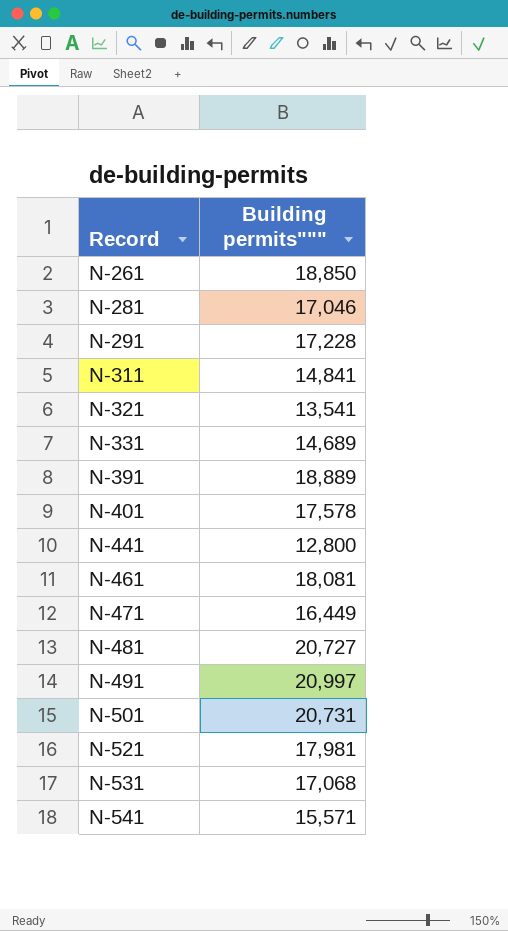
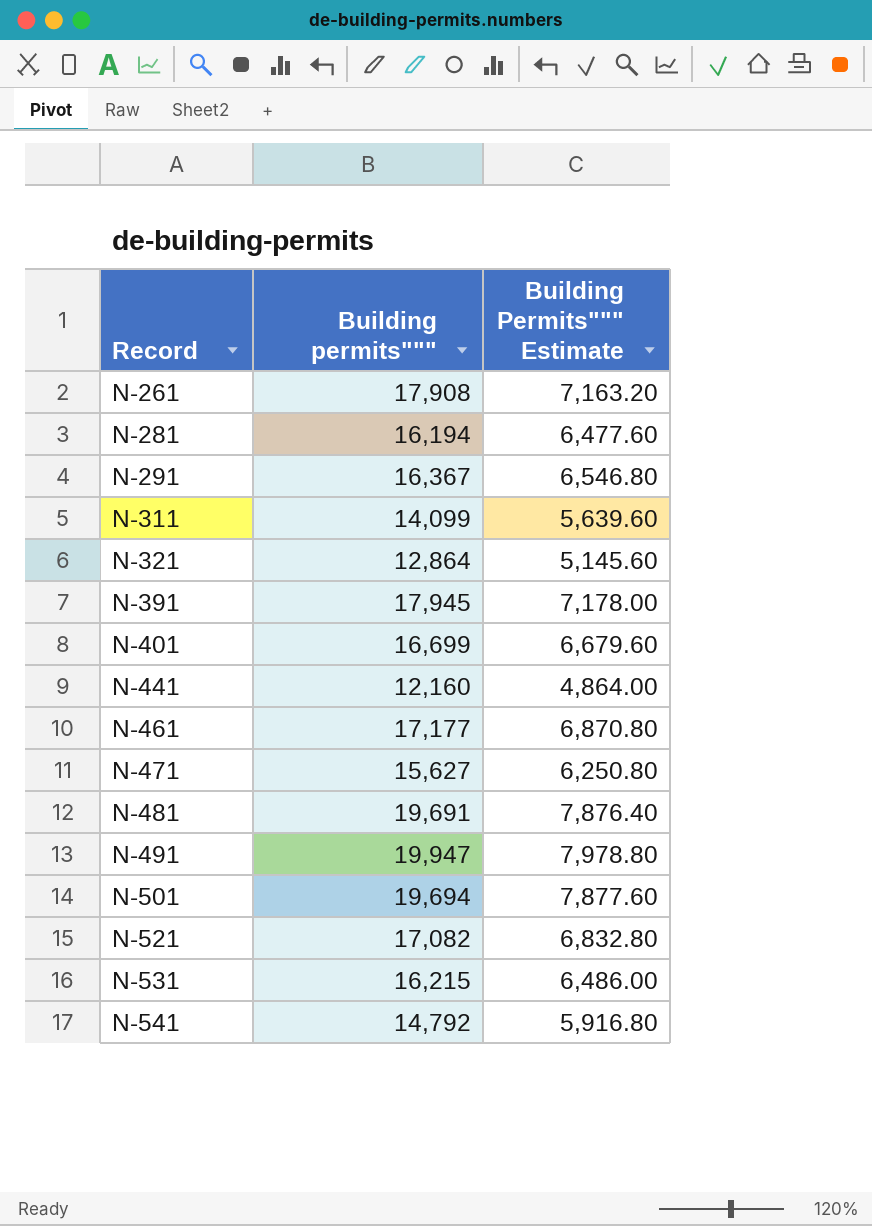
column Building Permits""" Estimate | formula: none -> [Building permits"""] * 0.4
row N-331: 14,689 -> none
N-261 | Building permits""": 18,850 -> 17,908
N-281 | Building permits""": 17,046 -> 16,194
N-291 | Building permits""": 17,228 -> 16,367
N-311 | Building permits""": 14,841 -> 14,099
N-321 | Building permits""": 13,541 -> 12,864
N-391 | Building permits""": 18,889 -> 17,945
N-401 | Building permits""": 17,578 -> 16,699
N-441 | Building permits""": 12,800 -> 12,160
N-461 | Building permits""": 18,081 -> 17,177
N-471 | Building permits""": 16,449 -> 15,627
N-481 | Building permits""": 20,727 -> 19,691
N-491 | Building permits""": 20,997 -> 19,947
N-501 | Building permits""": 20,731 -> 19,694
N-521 | Building permits""": 17,981 -> 17,082
N-531 | Building permits""": 17,068 -> 16,215
N-541 | Building permits""": 15,571 -> 14,792

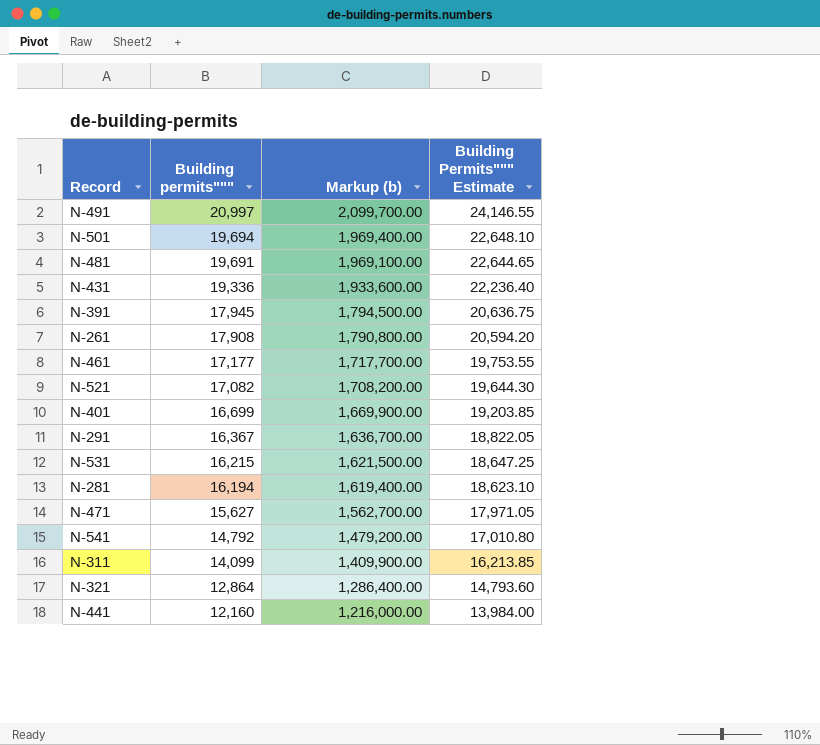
row order: Record ascending -> Building permits""" descending
column Markup (b) | formula: none -> [Building permits"""] * 100
column Building Permits""" Estimate | formula: [Building permits"""] * 0.4 -> [Building permits"""] * 1.15
N-491 | Building permits""": 19,947 -> 20,997
row N-431: none -> 19,336 | 1,933,600.00 | 22,236.40

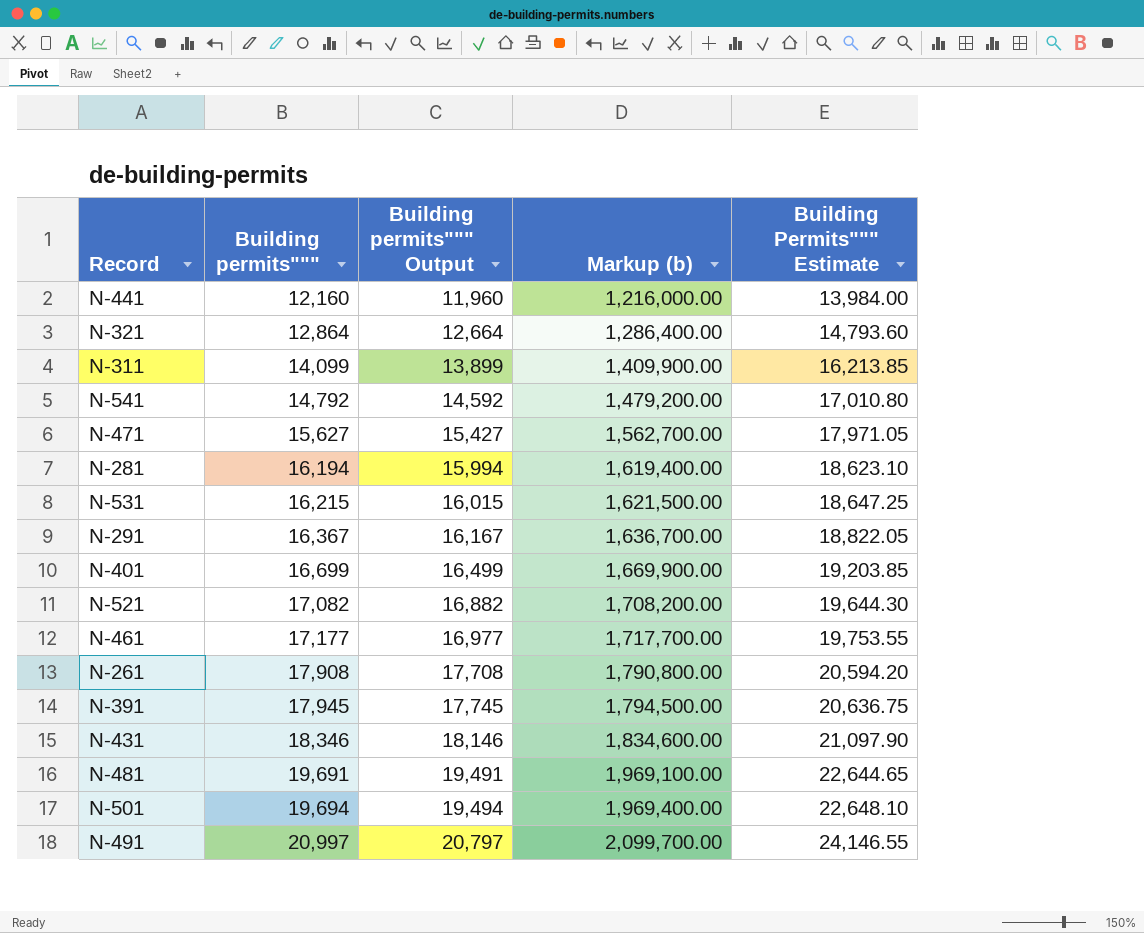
row order: Building permits""" descending -> Building permits""" ascending
column Building permits""" Output | formula: none -> [Building permits"""] - 200
N-431 | Building permits""": 19,336 -> 18,346
N-431 | Markup (b): 1,933,600.00 -> 1,834,600.00
N-431 | Building Permits""" Estimate: 22,236.40 -> 21,097.90

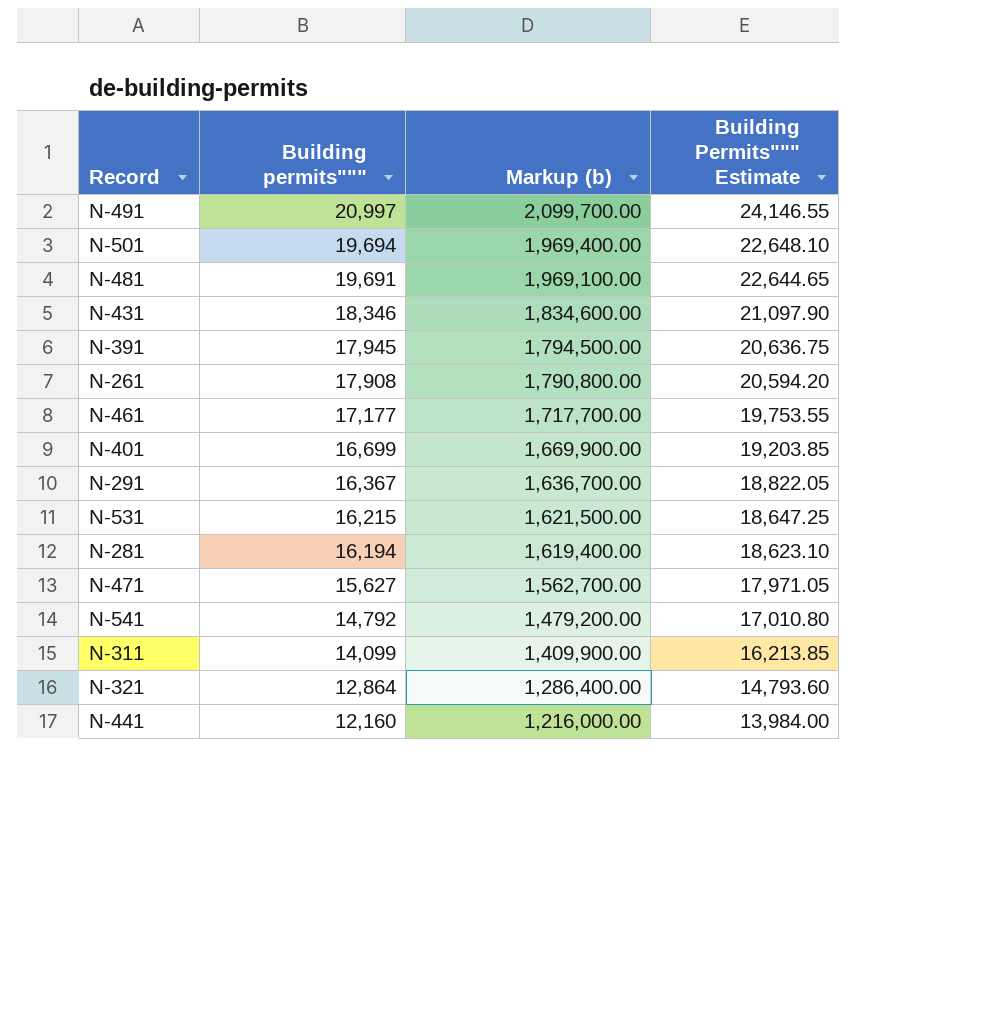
row order: Building permits""" ascending -> Building permits""" descending
column Building permits""" Output | formula: [Building permits"""] - 200 -> none
row N-521: 17,082 | 16,882 | 1,708,200.00 | 19,644.30 -> none

